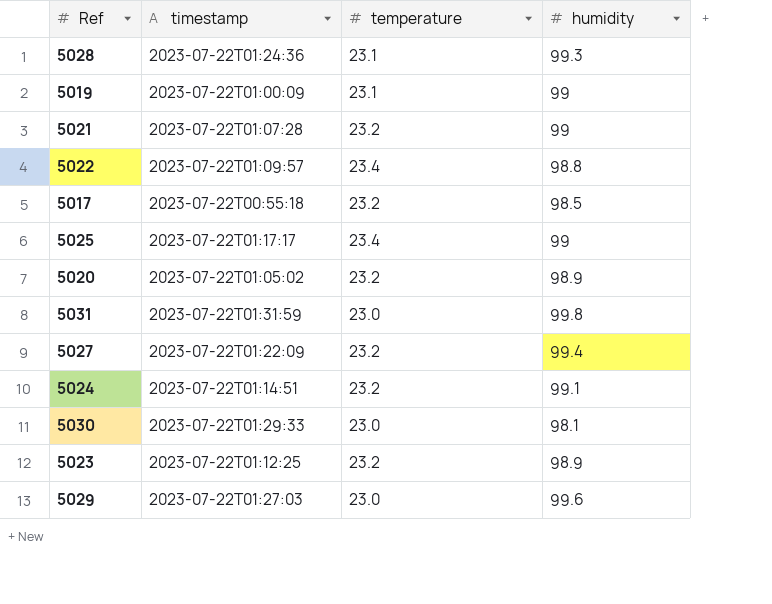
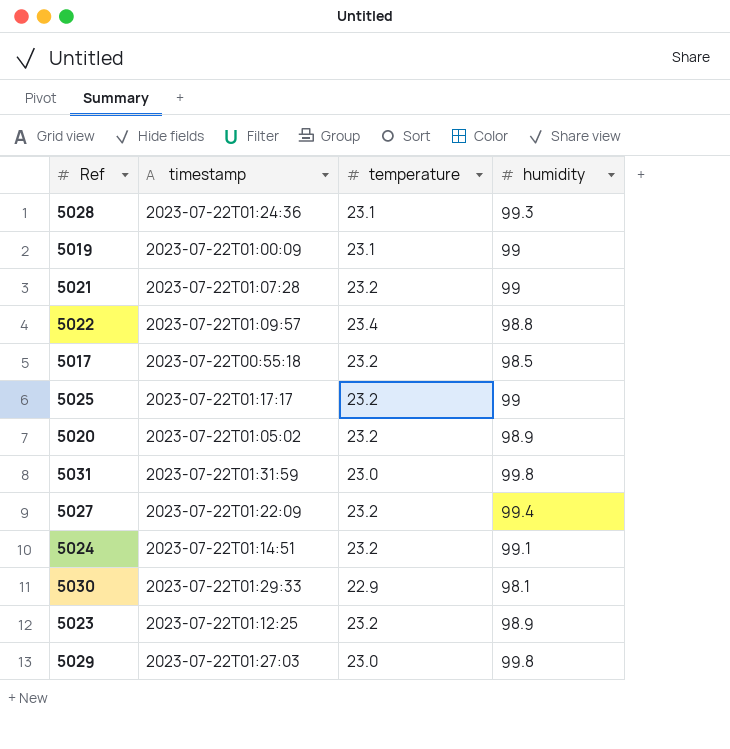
5025 | temperature: 23.4 -> 23.2
5030 | temperature: 23.0 -> 22.9
5029 | humidity: 99.6 -> 99.8

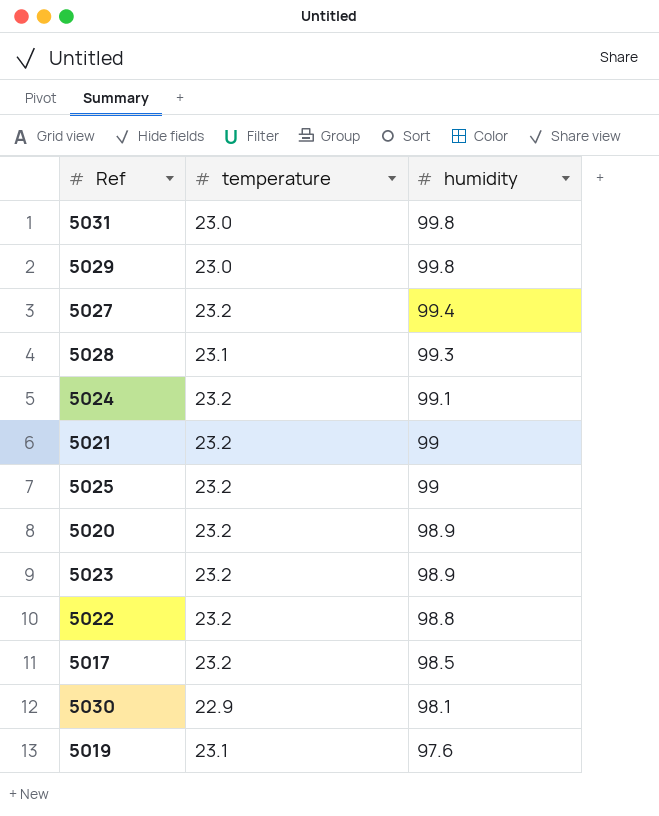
row order: none -> humidity descending
column timestamp | position: 2 -> none
5022 | temperature: 23.4 -> 23.2
5019 | humidity: 99 -> 97.6

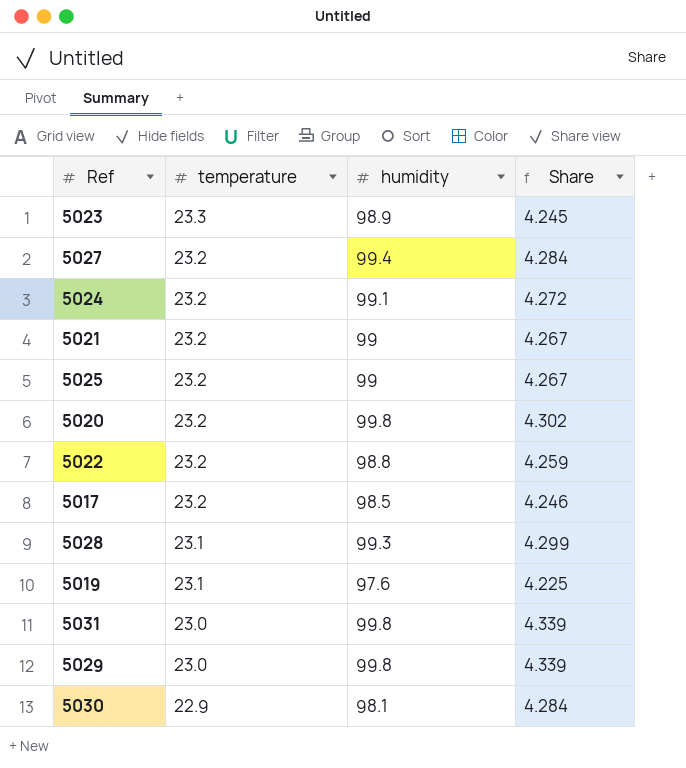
row order: humidity descending -> temperature descending
column Share | formula: none -> [humidity] / [temperature]
5023 | temperature: 23.2 -> 23.3
5020 | humidity: 98.9 -> 99.8

